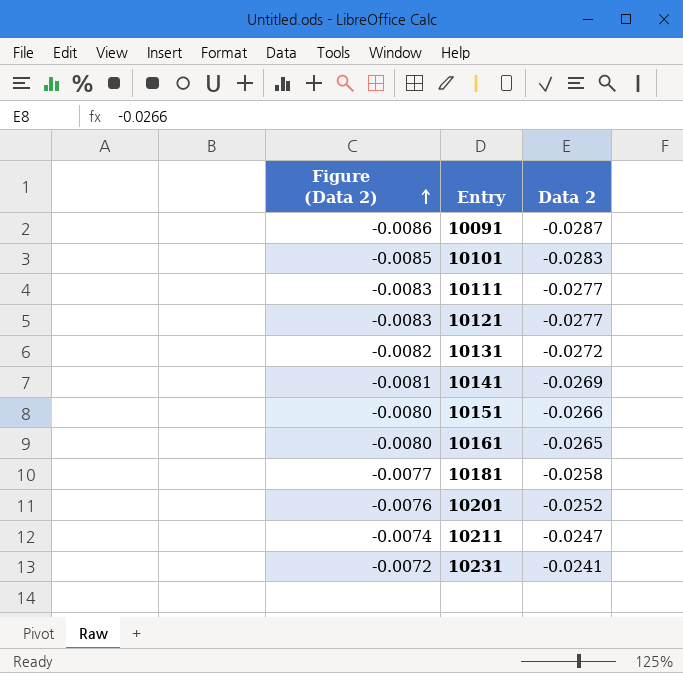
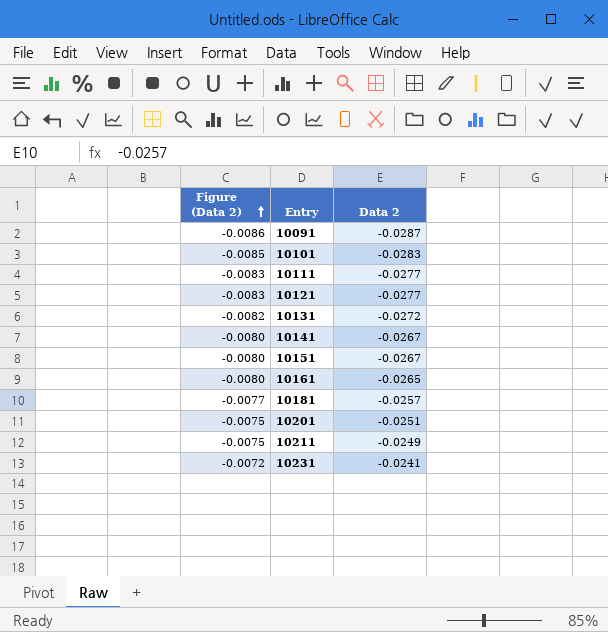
10141 | Figure (Data 2): -0.0081 -> -0.0080
10141 | Data 2: -0.0269 -> -0.0267
10151 | Data 2: -0.0266 -> -0.0267
10181 | Data 2: -0.0258 -> -0.0257
10201 | Figure (Data 2): -0.0076 -> -0.0075
10201 | Data 2: -0.0252 -> -0.0251
10211 | Figure (Data 2): -0.0074 -> -0.0075
10211 | Data 2: -0.0247 -> -0.0249

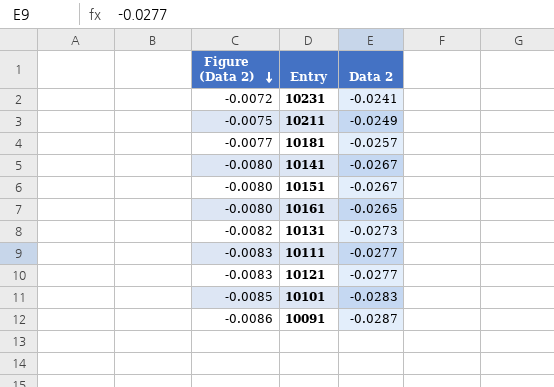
row order: Figure (Data 2) ascending -> Figure (Data 2) descending
row 10201: -0.0075 | -0.0251 -> none
10131 | Data 2: -0.0272 -> -0.0273

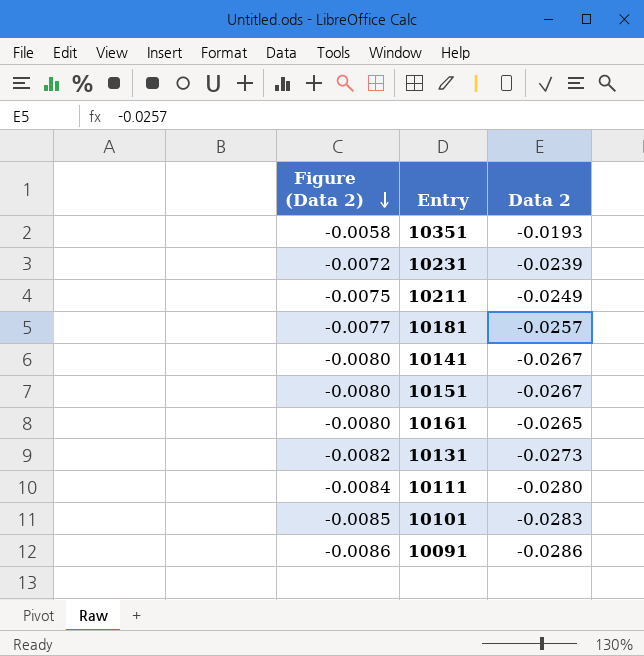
row 10121: -0.0083 | -0.0277 -> none
row 10351: none -> -0.0058 | -0.0193
10231 | Data 2: -0.0241 -> -0.0239
10111 | Figure (Data 2): -0.0083 -> -0.0084
10111 | Data 2: -0.0277 -> -0.0280
10091 | Data 2: -0.0287 -> -0.0286

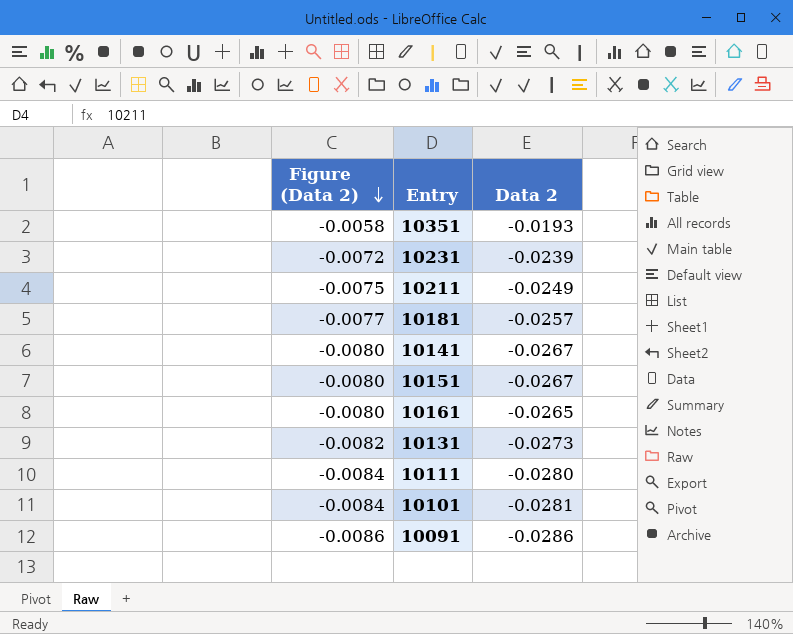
10101 | Figure (Data 2): -0.0085 -> -0.0084
10101 | Data 2: -0.0283 -> -0.0281

